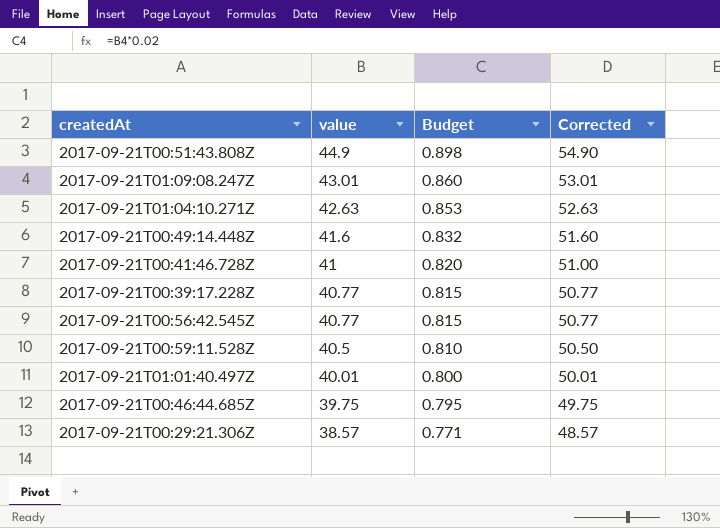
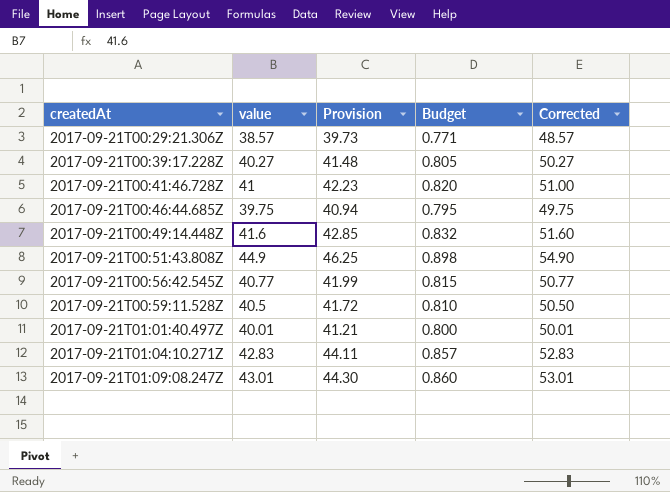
row order: value descending -> createdAt ascending
column Provision | formula: none -> [value] * 1.03
2017-09-21T00:39:17.228Z | value: 40.77 -> 40.27
2017-09-21T00:39:17.228Z | Budget: 0.815 -> 0.805
2017-09-21T00:39:17.228Z | Corrected: 50.77 -> 50.27
2017-09-21T01:04:10.271Z | value: 42.63 -> 42.83
2017-09-21T01:04:10.271Z | Budget: 0.853 -> 0.857
2017-09-21T01:04:10.271Z | Corrected: 52.63 -> 52.83

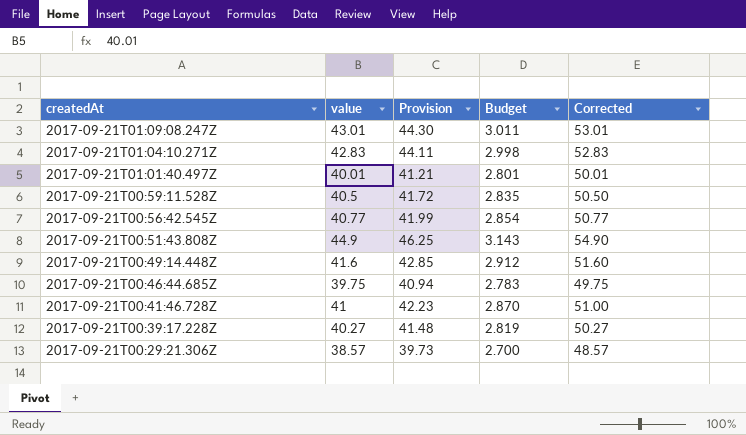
row order: createdAt ascending -> createdAt descending
column Budget | formula: [value] * 0.02 -> [value] * 0.07

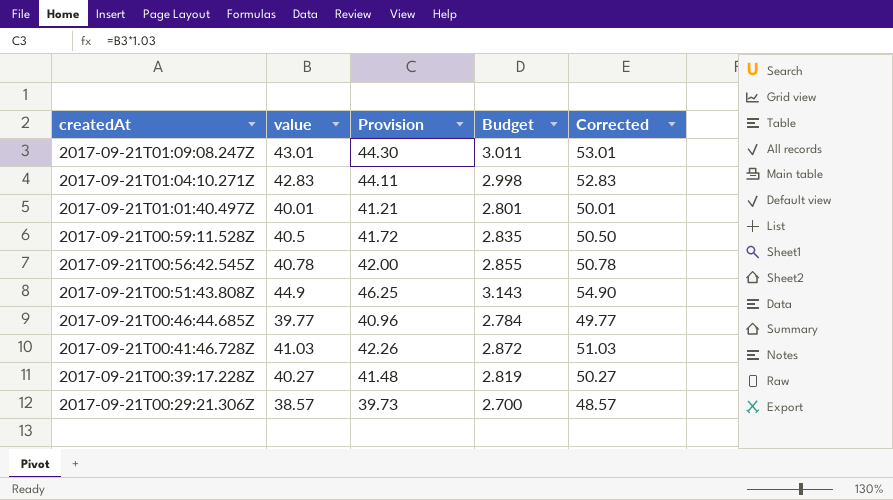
row 2017-09-21T00:49:14.448Z: 41.6 | 42.85 | 2.912 | 51.60 -> none
2017-09-21T00:56:42.545Z | value: 40.77 -> 40.78
2017-09-21T00:56:42.545Z | Provision: 41.99 -> 42.00
2017-09-21T00:56:42.545Z | Budget: 2.854 -> 2.855
2017-09-21T00:56:42.545Z | Corrected: 50.77 -> 50.78
2017-09-21T00:46:44.685Z | value: 39.75 -> 39.77
2017-09-21T00:46:44.685Z | Provision: 40.94 -> 40.96
2017-09-21T00:46:44.685Z | Budget: 2.783 -> 2.784
2017-09-21T00:46:44.685Z | Corrected: 49.75 -> 49.77
2017-09-21T00:41:46.728Z | value: 41 -> 41.03
2017-09-21T00:41:46.728Z | Provision: 42.23 -> 42.26
2017-09-21T00:41:46.728Z | Budget: 2.870 -> 2.872
2017-09-21T00:41:46.728Z | Corrected: 51.00 -> 51.03

